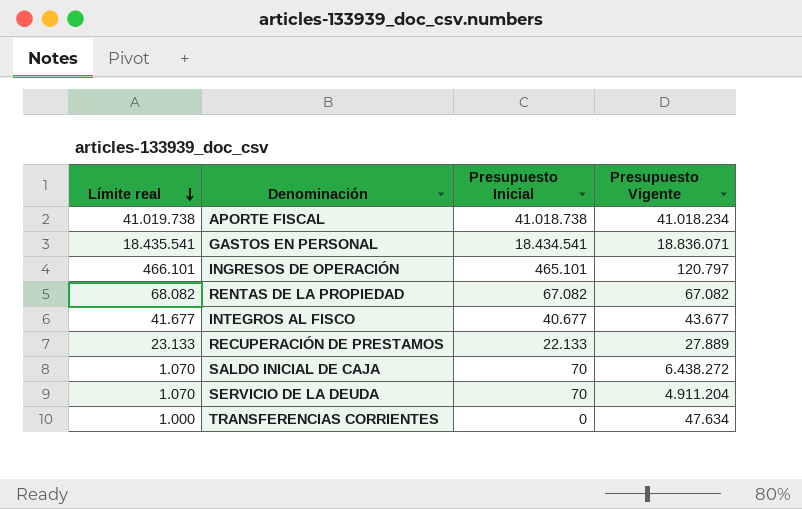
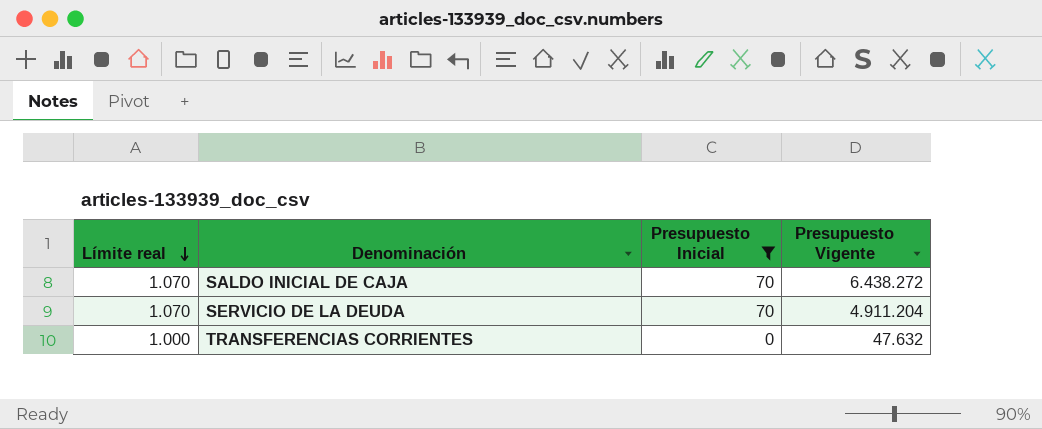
filter: none -> Presupuesto Inicial <= 70
TRANSFERENCIAS CORRIENTES | Presupuesto Vigente: 47.634 -> 47.632

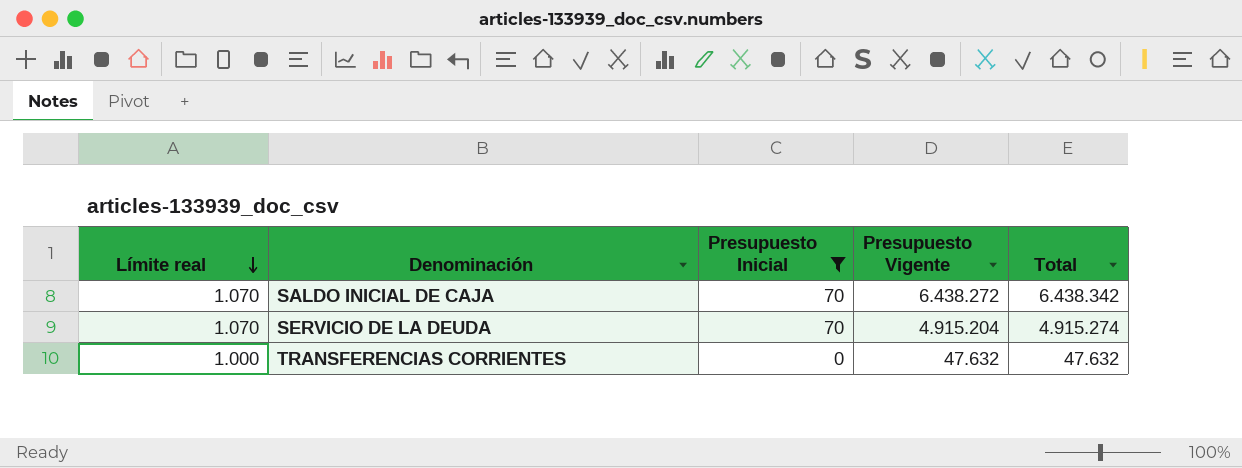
column Total | formula: none -> [Presupuesto Inicial] + [Presupuesto Vigente]
SERVICIO DE LA DEUDA | Presupuesto Vigente: 4.911.204 -> 4.915.204

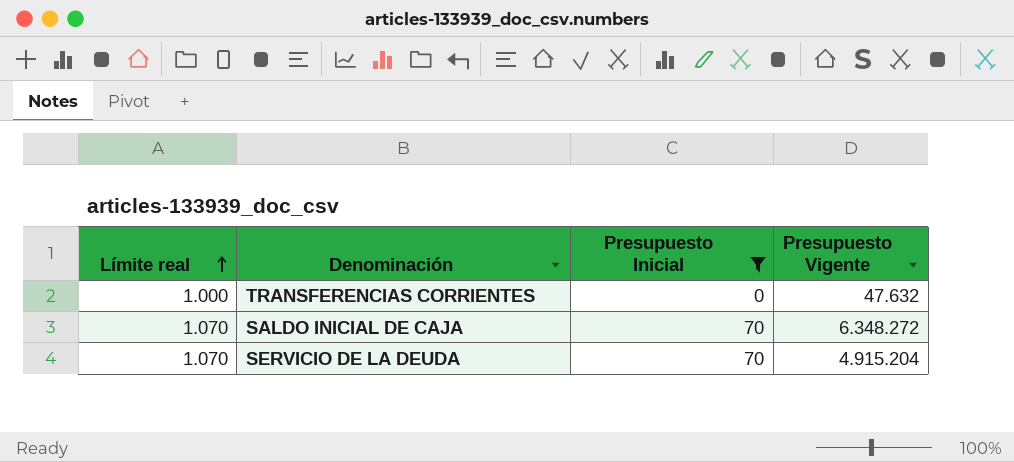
row order: Límite real descending -> Límite real ascending
column Total | formula: [Presupuesto Inicial] + [Presupuesto Vigente] -> none
SALDO INICIAL DE CAJA | Presupuesto Vigente: 6.438.272 -> 6.348.272

